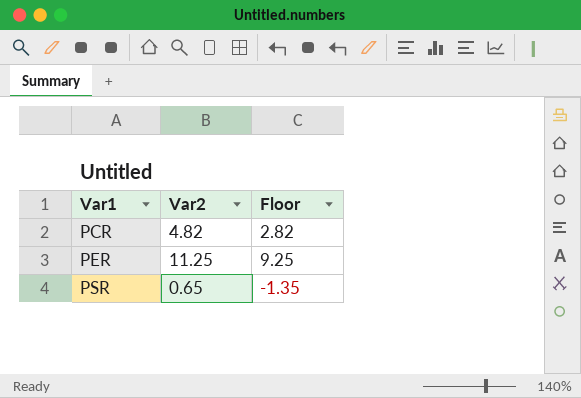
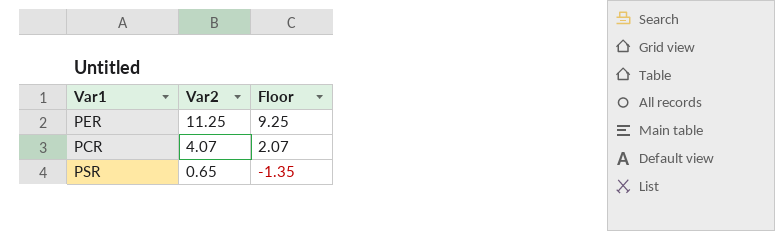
row order: Var1 ascending -> Var2 descending
PCR | Var2: 4.82 -> 4.07
PCR | Floor: 2.82 -> 2.07

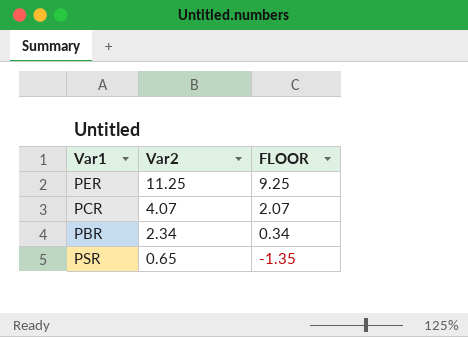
column name: Floor -> FLOOR
row PBR: none -> 2.34 | 0.34

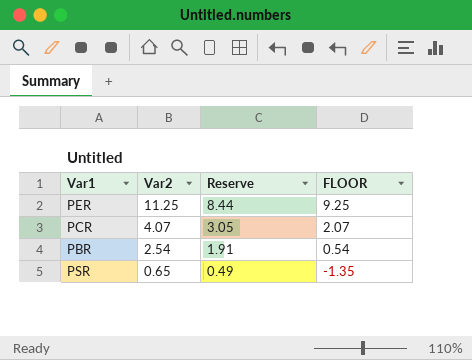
column Reserve | formula: none -> [Var2] * 0.75
PBR | Var2: 2.34 -> 2.54
PBR | FLOOR: 0.34 -> 0.54

